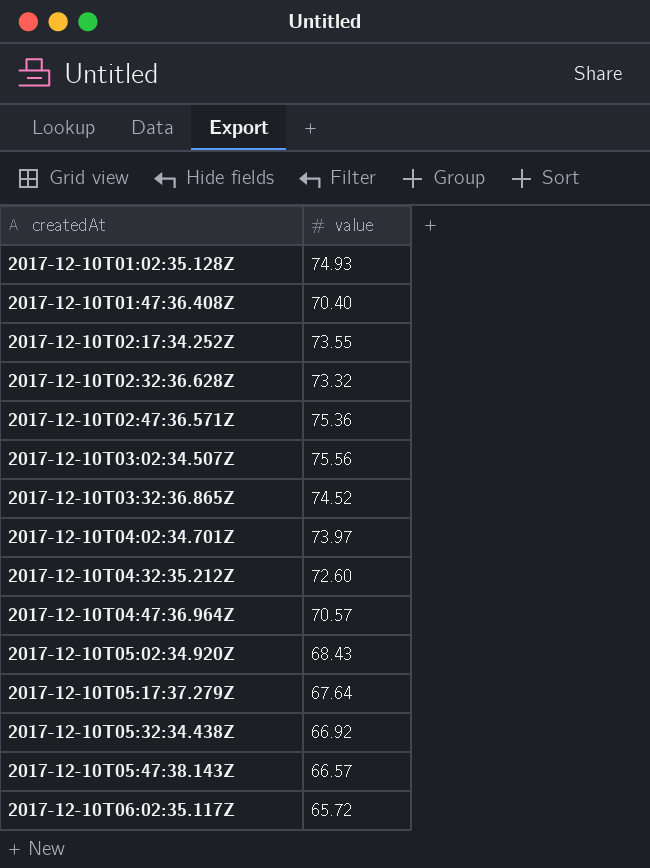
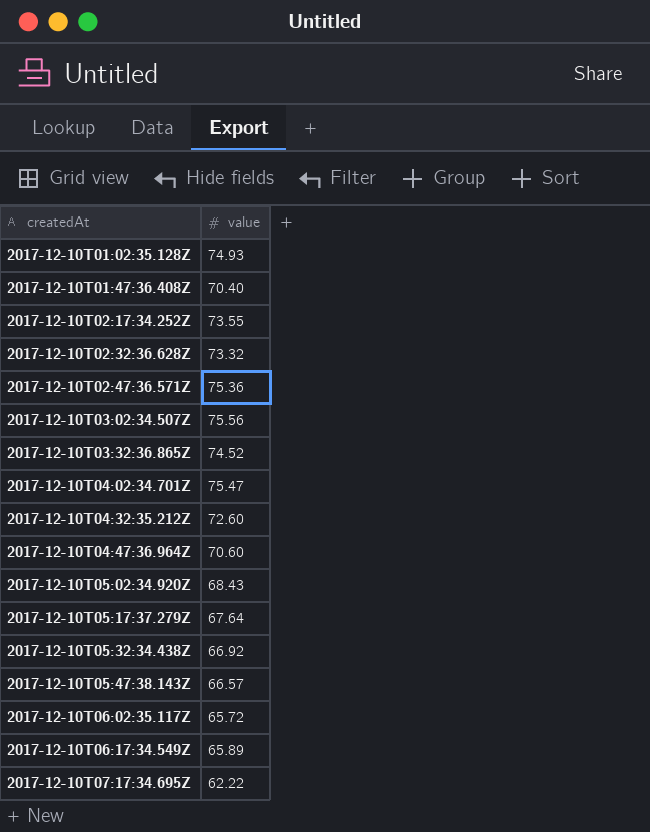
2017-12-10T04:02:34.701Z | value: 73.97 -> 75.47
2017-12-10T04:47:36.964Z | value: 70.57 -> 70.60
row 2017-12-10T06:17:34.549Z: none -> 65.89
row 2017-12-10T07:17:34.695Z: none -> 62.22

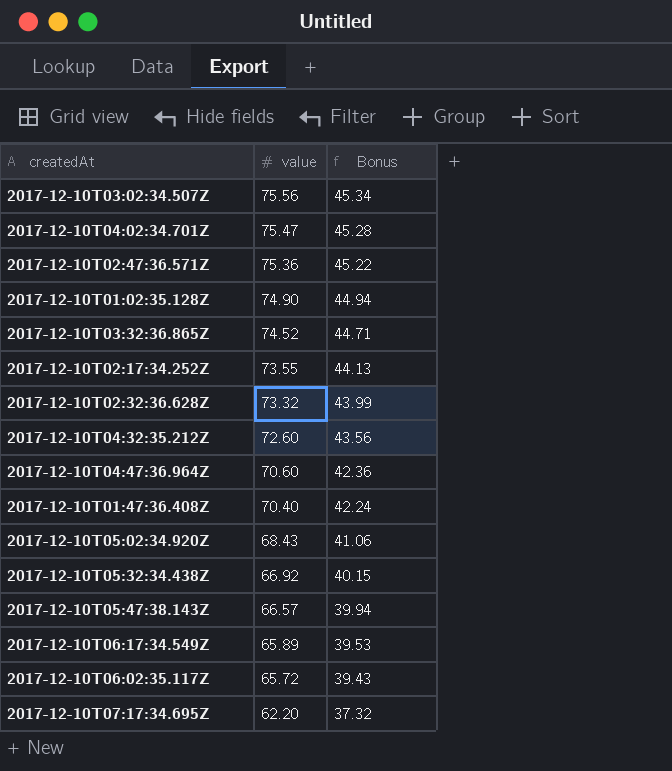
row order: createdAt ascending -> value descending
column Bonus | formula: none -> [value] * 0.6
row 2017-12-10T05:17:37.279Z: 67.64 -> none
2017-12-10T01:02:35.128Z | value: 74.93 -> 74.90
2017-12-10T07:17:34.695Z | value: 62.22 -> 62.20

